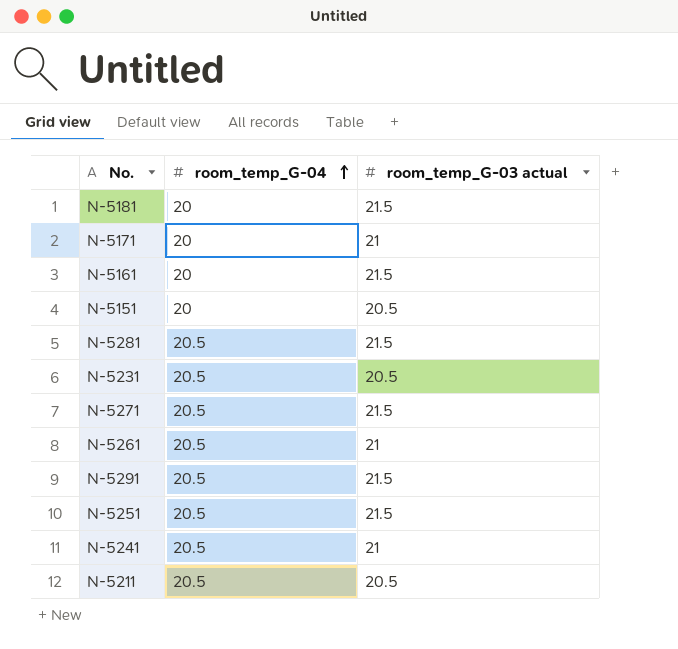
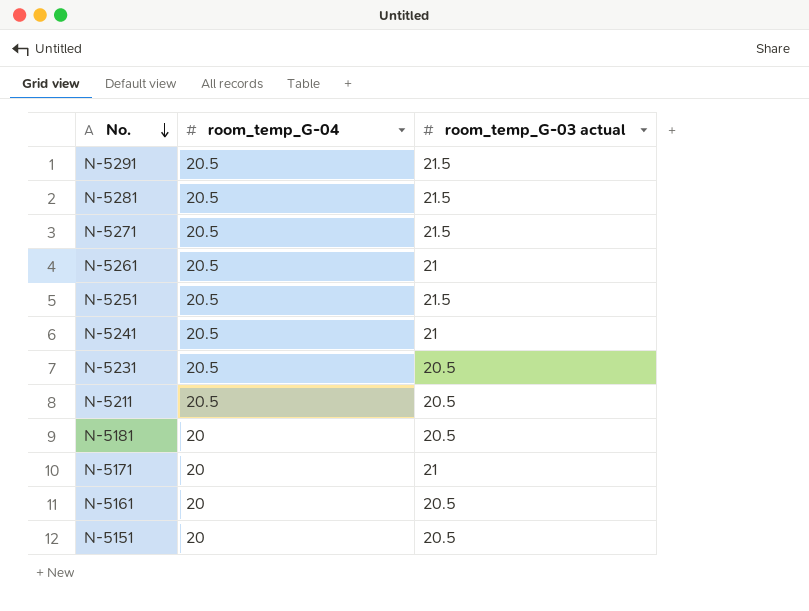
row order: room_temp_G-04 ascending -> No. descending
N-5181 | room_temp_G-03 actual: 21.5 -> 20.5
N-5161 | room_temp_G-03 actual: 21.5 -> 20.5

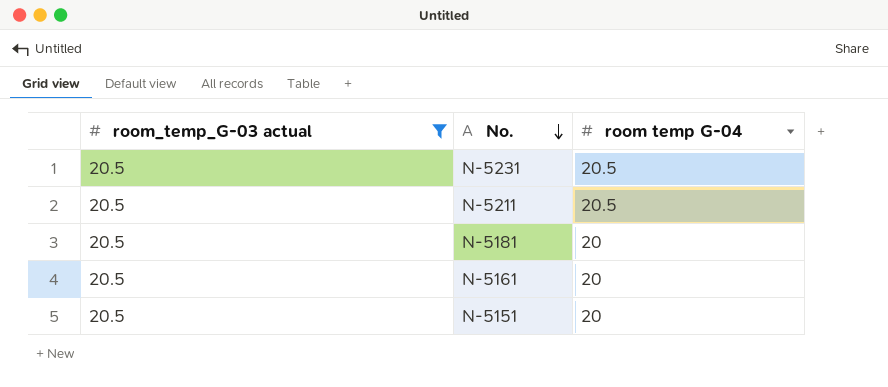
filter: none -> room_temp_G-03 actual = 20.5
column room_temp_G-03 actual | position: 3 -> 1
column name: room_temp_G-04 -> room temp G-04

